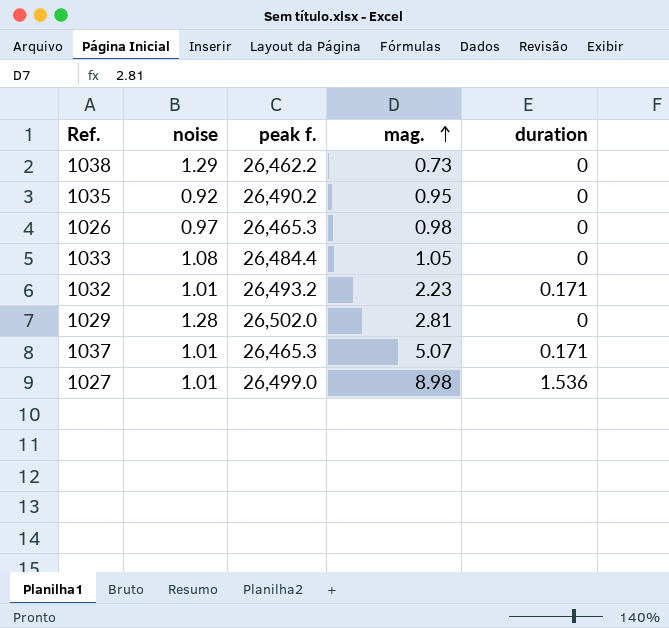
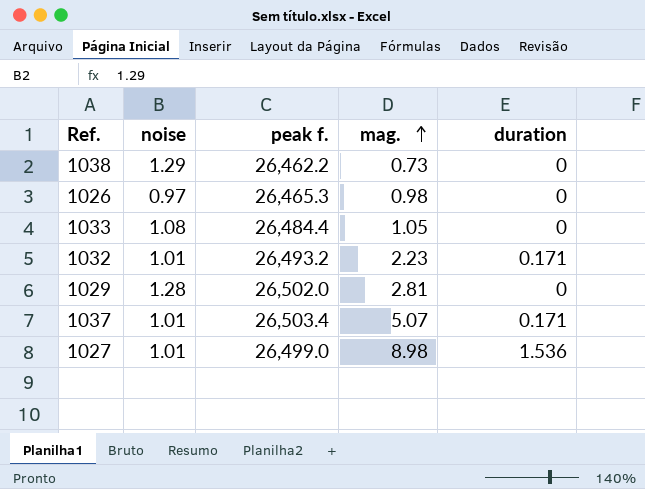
row 1035: 0.92 | 26,490.2 | 0.95 | 0 -> none
1037 | peak f.: 26,465.3 -> 26,503.4

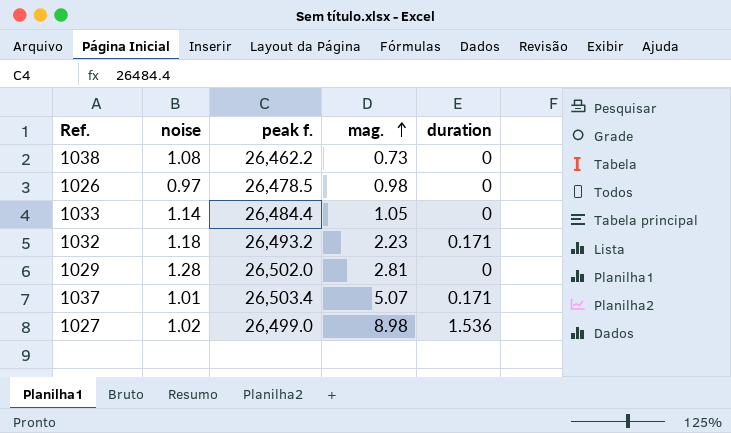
1038 | noise: 1.29 -> 1.08
1026 | peak f.: 26,465.3 -> 26,478.5
1033 | noise: 1.08 -> 1.14
1032 | noise: 1.01 -> 1.18
1027 | noise: 1.01 -> 1.02

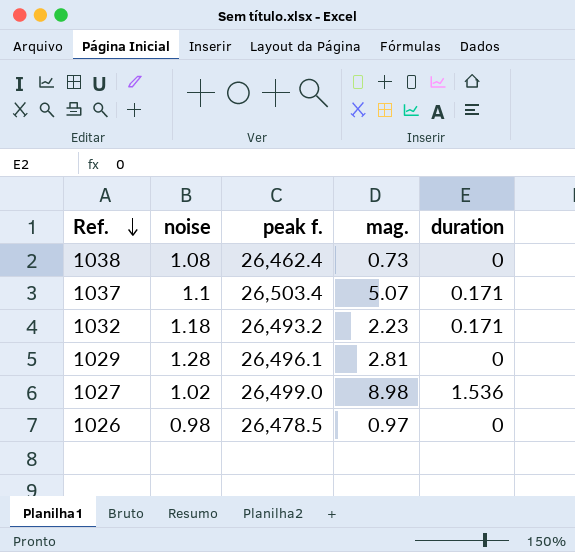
row order: mag. ascending -> Ref. descending
row 1033: 1.14 | 26,484.4 | 1.05 | 0 -> none
1038 | peak f.: 26,462.2 -> 26,462.4
1037 | noise: 1.01 -> 1.1
1029 | peak f.: 26,502.0 -> 26,496.1
1026 | noise: 0.97 -> 0.98
1026 | mag.: 0.98 -> 0.97

